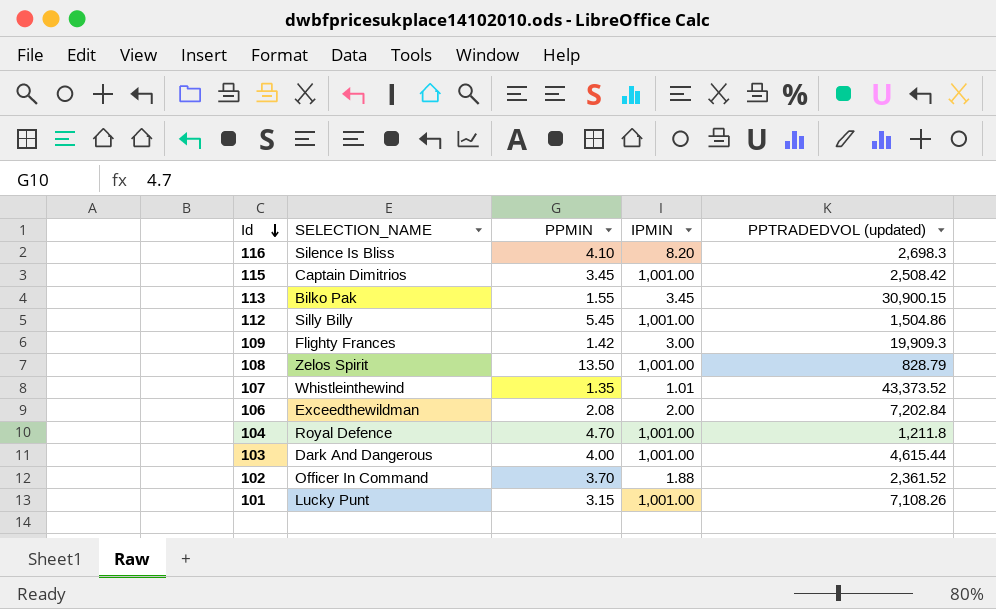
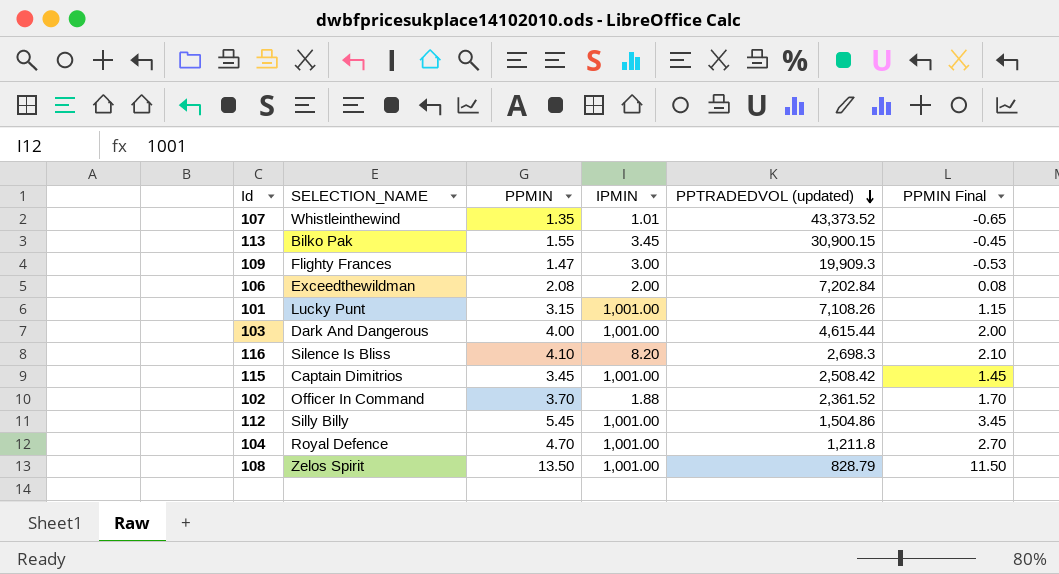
row order: Id descending -> PPTRADEDVOL (updated) descending
column PPMIN Final | formula: none -> [PPMIN] - 2
109 | PPMIN: 1.42 -> 1.47

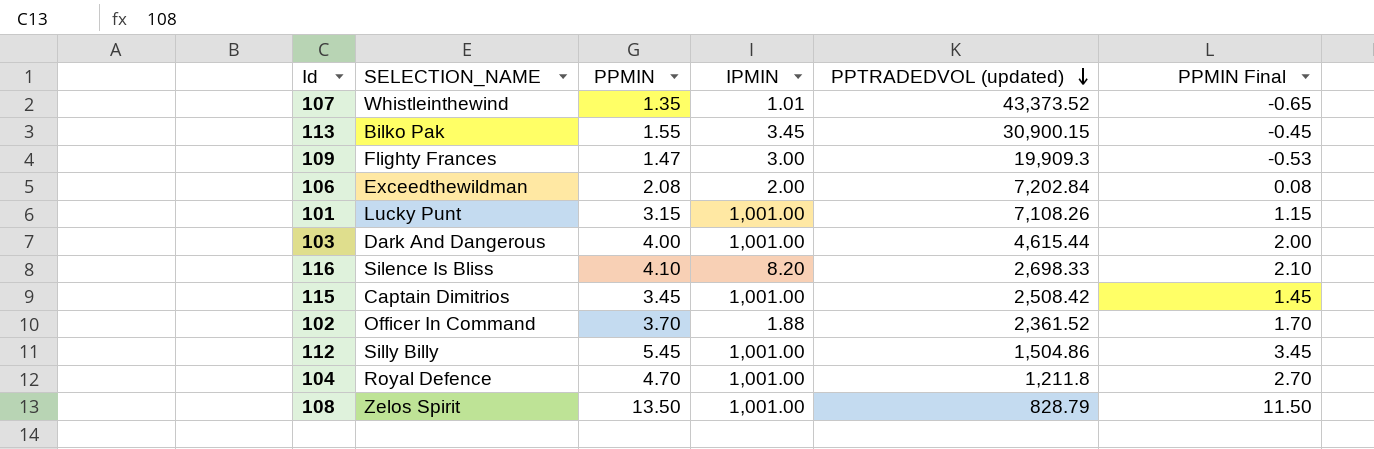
116 | PPTRADEDVOL (updated): 2,698.3 -> 2,698.33

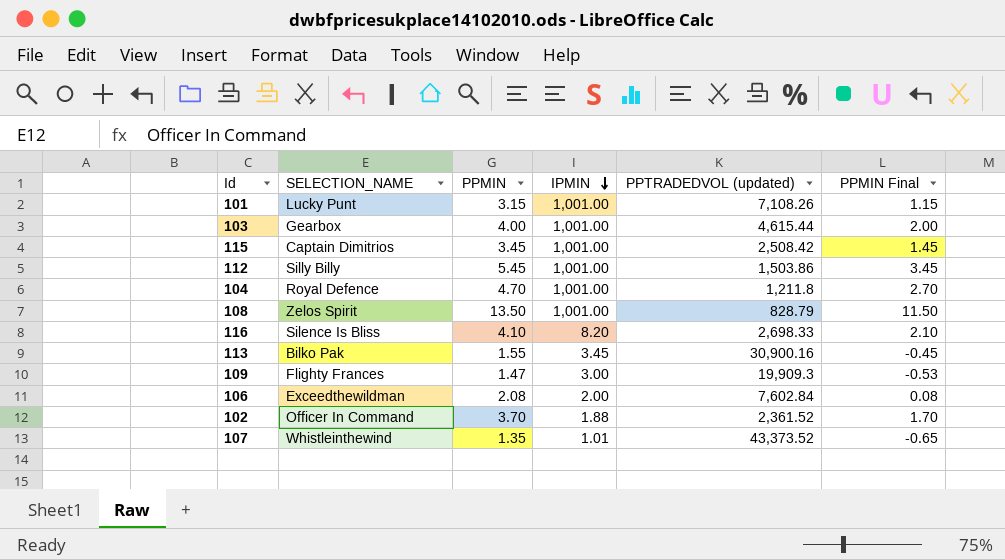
row order: PPTRADEDVOL (updated) descending -> IPMIN descending
103 | SELECTION_NAME: Dark And Dangerous -> Gearbox
112 | PPTRADEDVOL (updated): 1,504.86 -> 1,503.86
113 | PPTRADEDVOL (updated): 30,900.15 -> 30,900.16
106 | PPTRADEDVOL (updated): 7,202.84 -> 7,602.84

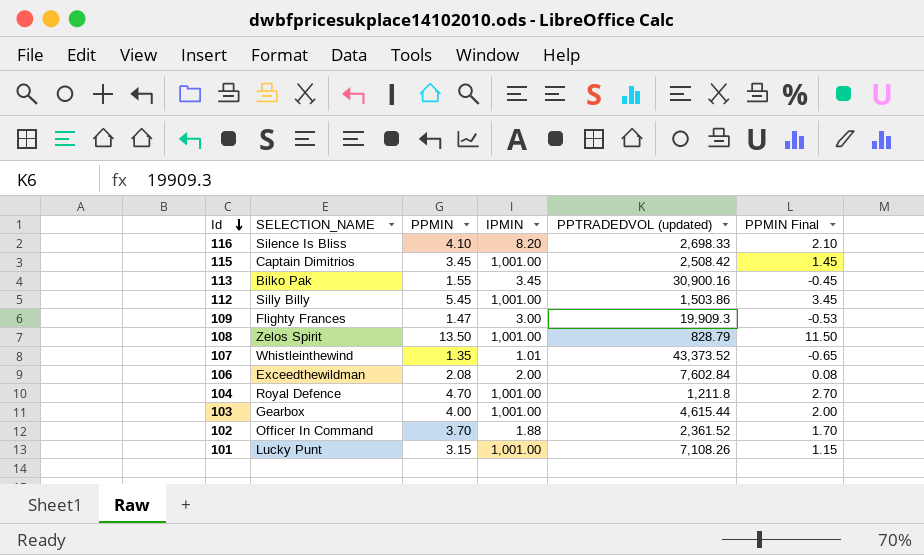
row order: IPMIN descending -> Id descending

